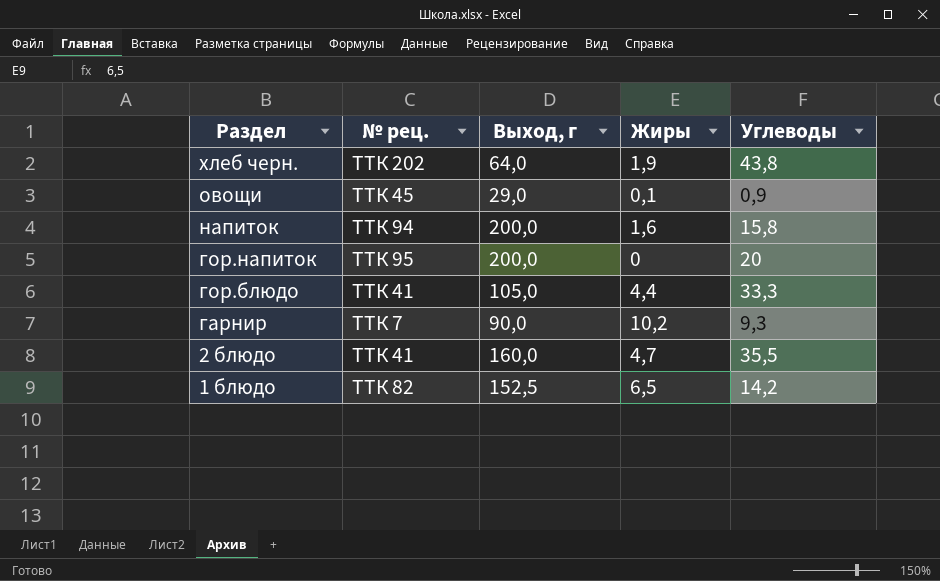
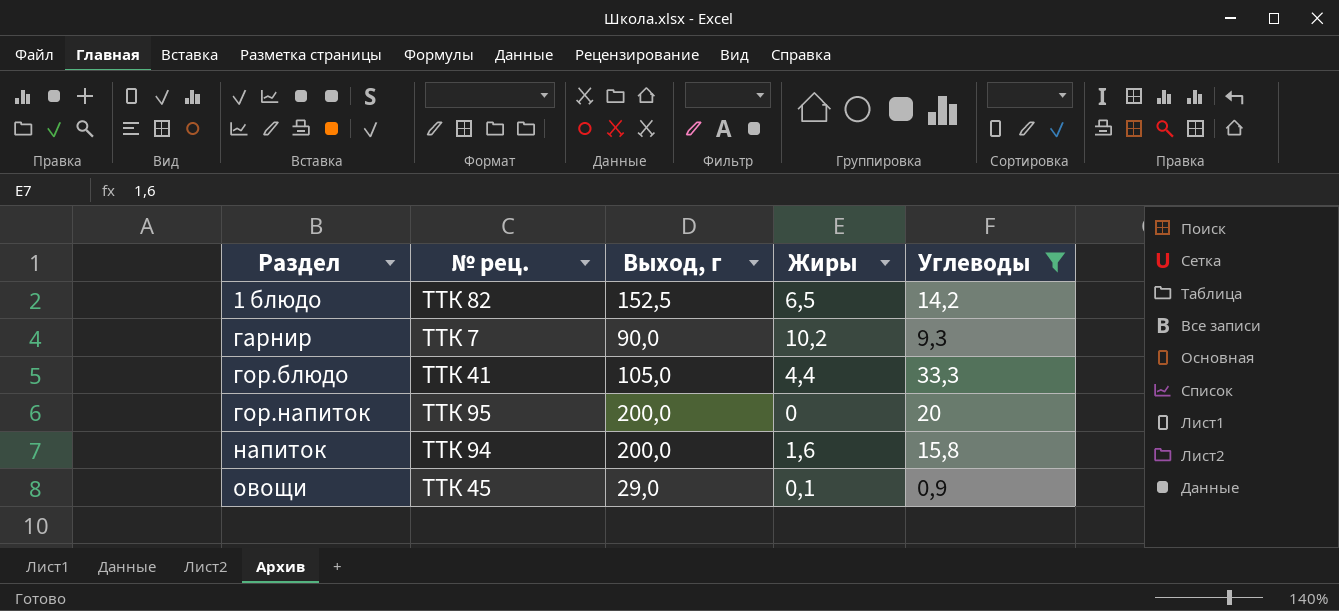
filter: none -> Углеводы <= 33,3
row order: Раздел descending -> Раздел ascending

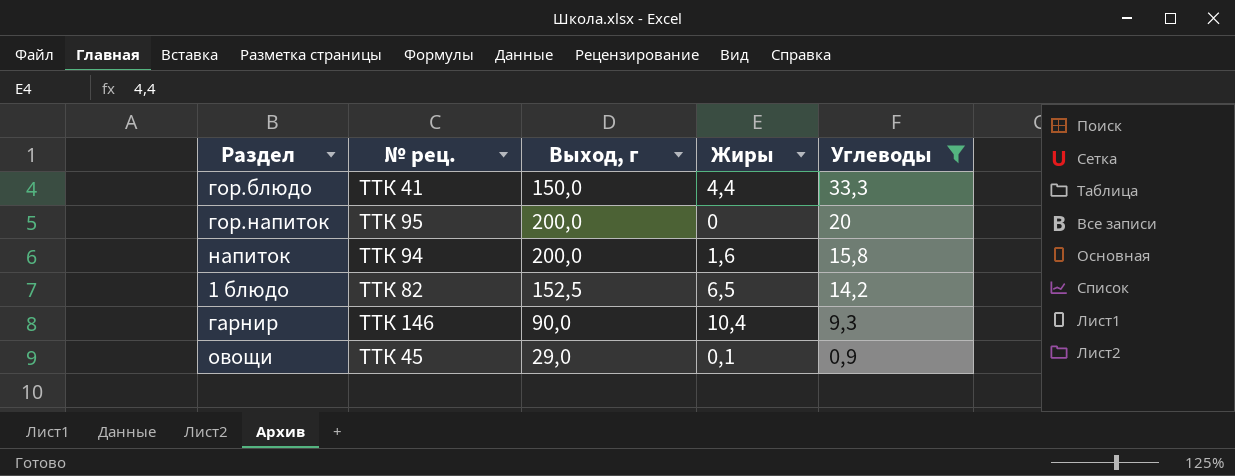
row order: Раздел ascending -> Углеводы descending
гор.блюдо | Выход, г: 105,0 -> 150,0
гарнир | № рец.: ТТК 7 -> ТТК 146
гарнир | Жиры: 10,2 -> 10,4

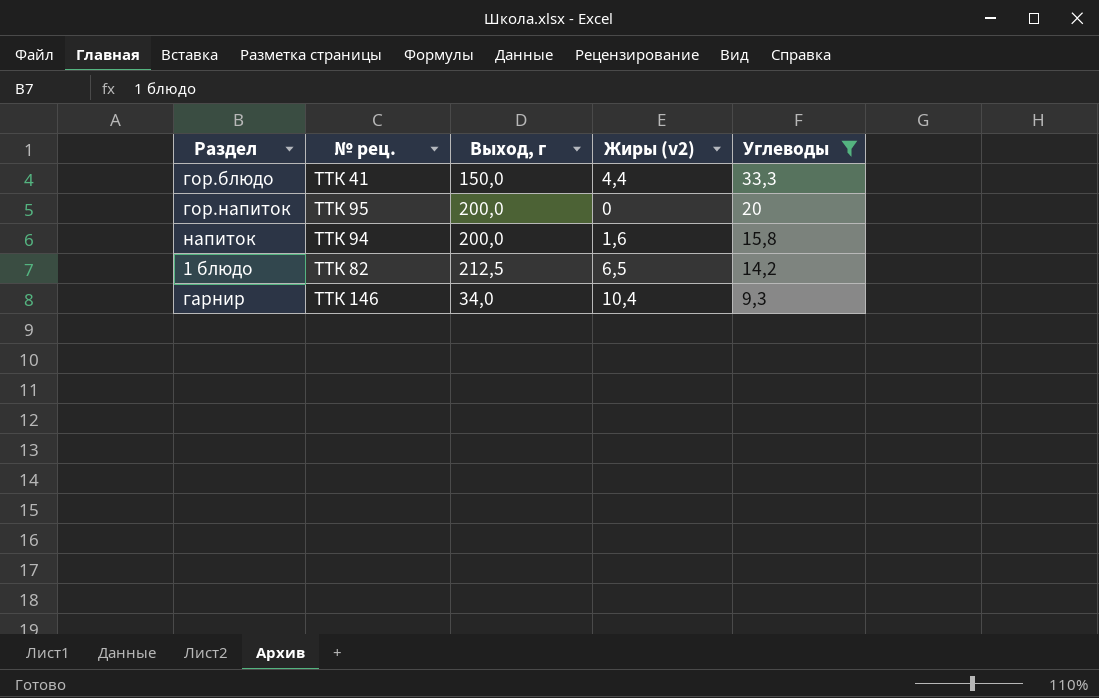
column name: Жиры -> Жиры (v2)
row овощи: ТТК 45 | 29,0 | 0,1 | 0,9 -> none
1 блюдо | Выход, г: 152,5 -> 212,5
гарнир | Выход, г: 90,0 -> 34,0

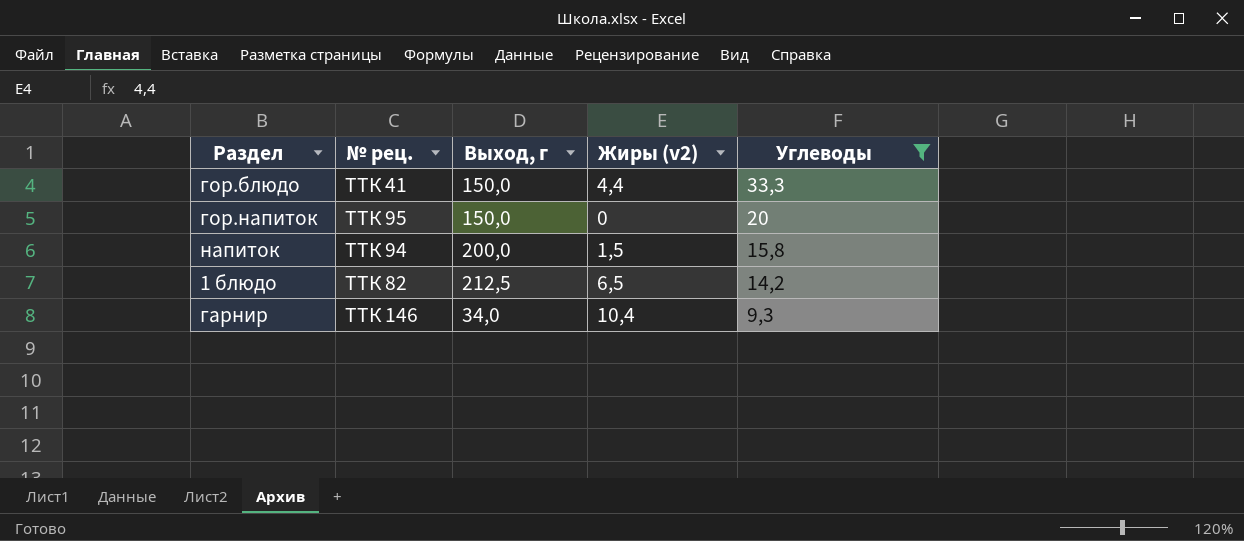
гор.напиток | Выход, г: 200,0 -> 150,0
напиток | Жиры (v2): 1,6 -> 1,5

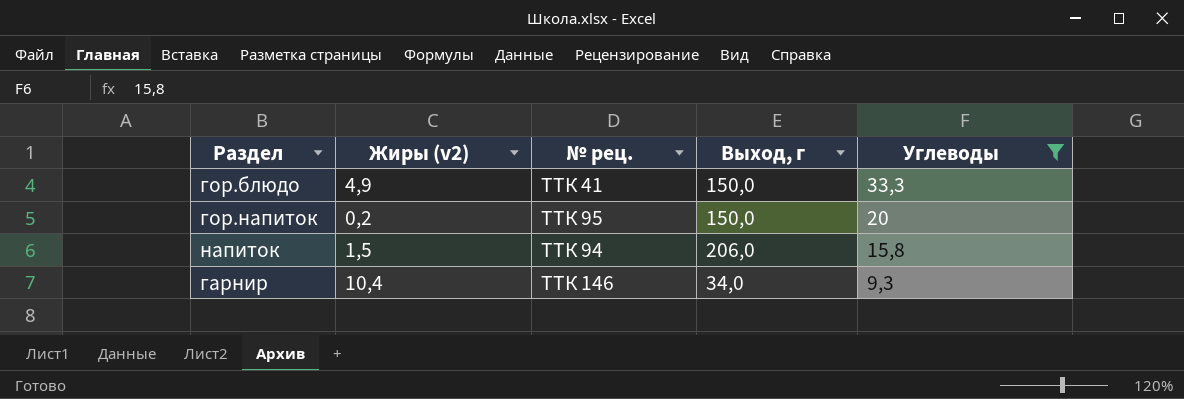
column Жиры (v2) | position: 4 -> 2
row 1 блюдо: ТТК 82 | 212,5 | 6,5 | 14,2 -> none
гор.блюдо | Жиры (v2): 4,4 -> 4,9
гор.напиток | Жиры (v2): 0 -> 0,2
напиток | Выход, г: 200,0 -> 206,0

